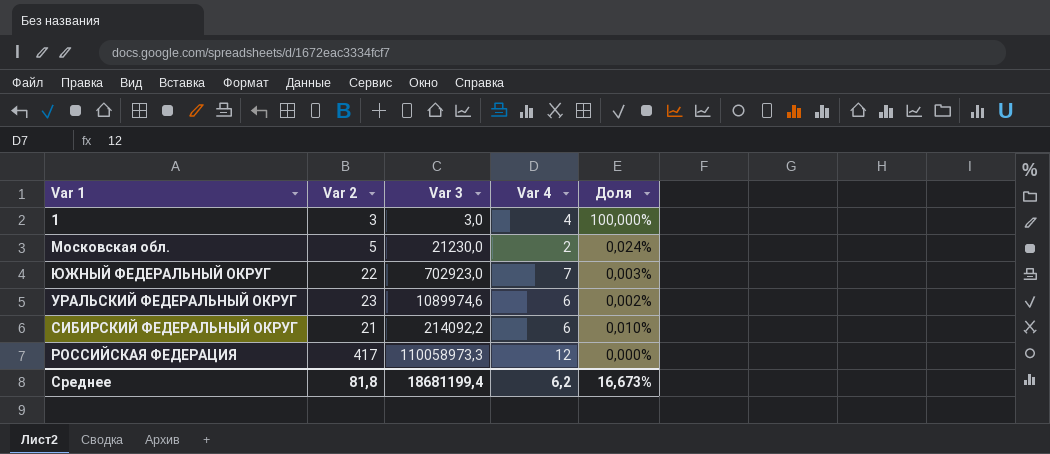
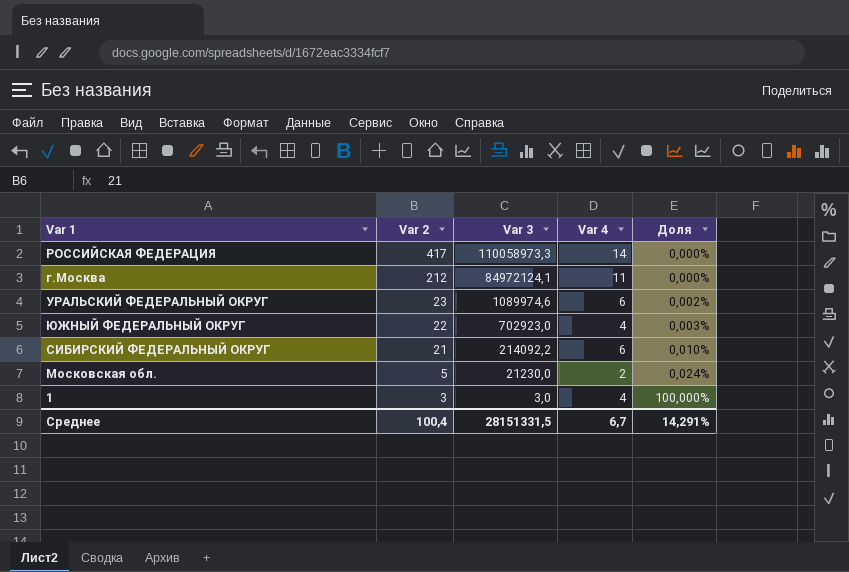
row order: none -> Var 2 descending
РОССИЙСКАЯ ФЕДЕРАЦИЯ | Var 4: 12 -> 14
row г.Москва: none -> 212 | 84972124,1 | 11 | 0,000%
ЮЖНЫЙ ФЕДЕРАЛЬНЫЙ ОКРУГ | Var 4: 7 -> 4
Среднее | Var 2: 81,8 -> 100,4
Среднее | Var 3: 18681199,4 -> 28151331,5
Среднее | Var 4: 6,2 -> 6,7
Среднее | Доля: 16,673% -> 14,291%

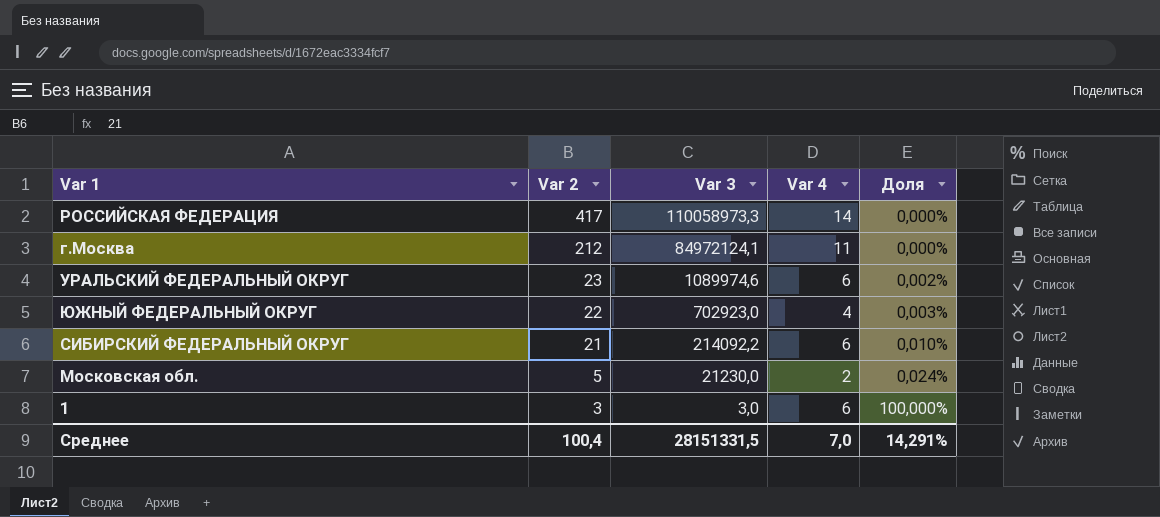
1 | Var 4: 4 -> 6
Среднее | Var 4: 6,7 -> 7,0

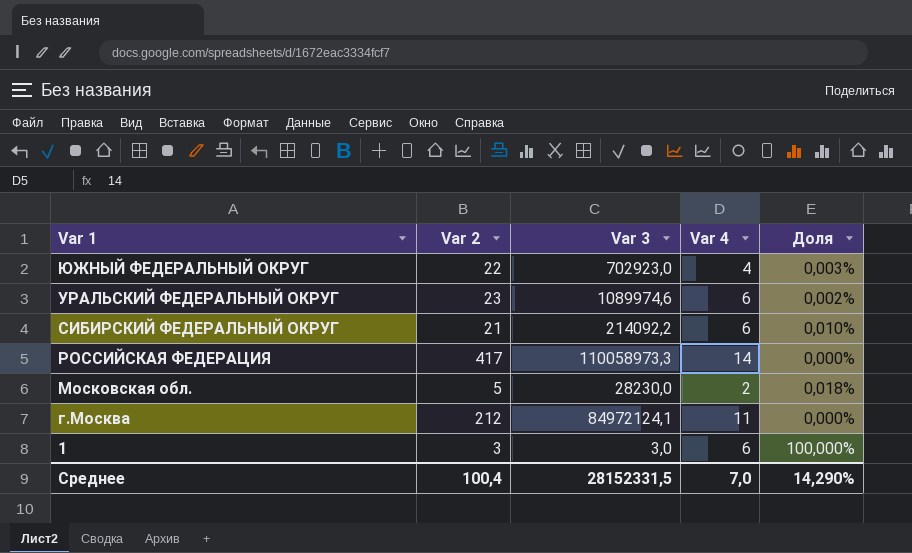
row order: Var 2 descending -> Var 1 descending
Московская обл. | Var 3: 21230,0 -> 28230,0
Московская обл. | Доля: 0,024% -> 0,018%
Среднее | Var 3: 28151331,5 -> 28152331,5
Среднее | Доля: 14,291% -> 14,290%

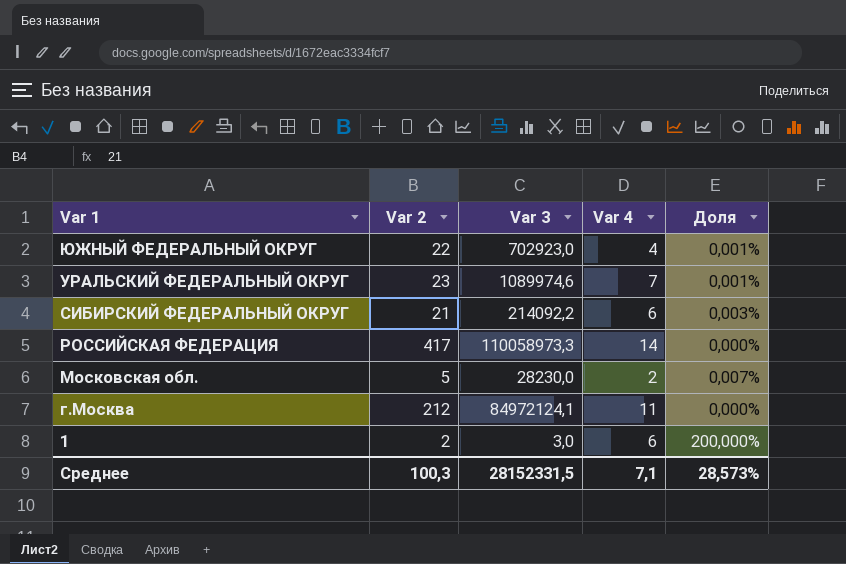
column Доля | formula: [Var 2] / [Var 3] -> [Var 4] / [Var 3]
УРАЛЬСКИЙ ФЕДЕРАЛЬНЫЙ ОКРУГ | Var 4: 6 -> 7
1 | Var 2: 3 -> 2
Среднее | Var 2: 100,4 -> 100,3
Среднее | Var 4: 7,0 -> 7,1
Среднее | Доля: 14,290% -> 28,573%

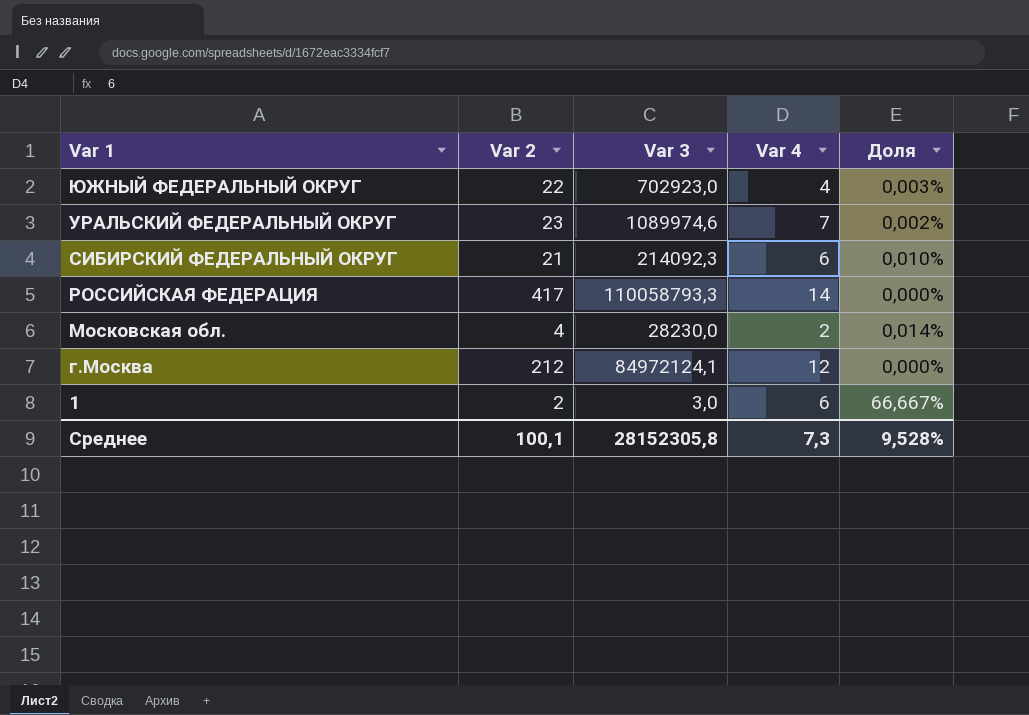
column Доля | formula: [Var 4] / [Var 3] -> [Var 2] / [Var 3]
СИБИРСКИЙ ФЕДЕРАЛЬНЫЙ ОКРУГ | Var 3: 214092,2 -> 214092,3
РОССИЙСКАЯ ФЕДЕРАЦИЯ | Var 3: 110058973,3 -> 110058793,3
Московская обл. | Var 2: 5 -> 4
г.Москва | Var 4: 11 -> 12
Среднее | Var 2: 100,3 -> 100,1
Среднее | Var 3: 28152331,5 -> 28152305,8
Среднее | Var 4: 7,1 -> 7,3
Среднее | Доля: 28,573% -> 9,528%

